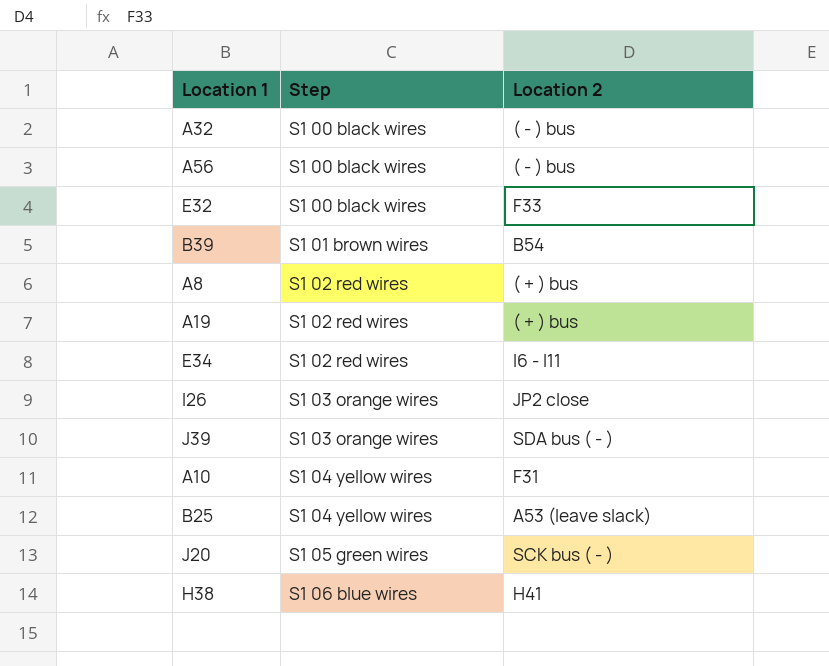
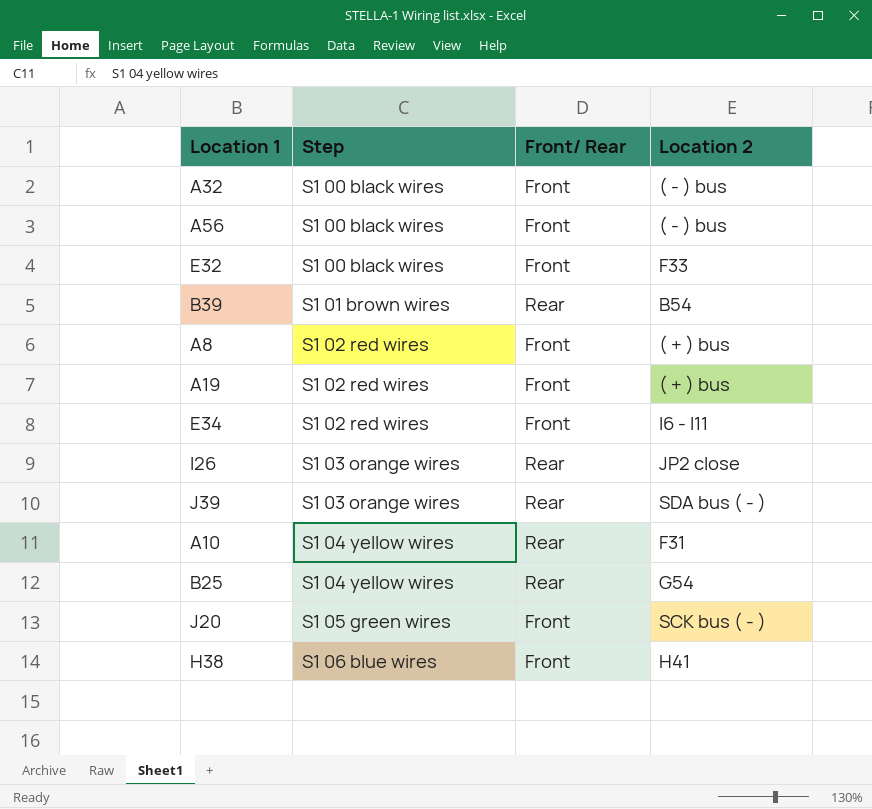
column Front/ Rear | position: none -> 3
B25 | Location 2: A53 (leave slack) -> G54

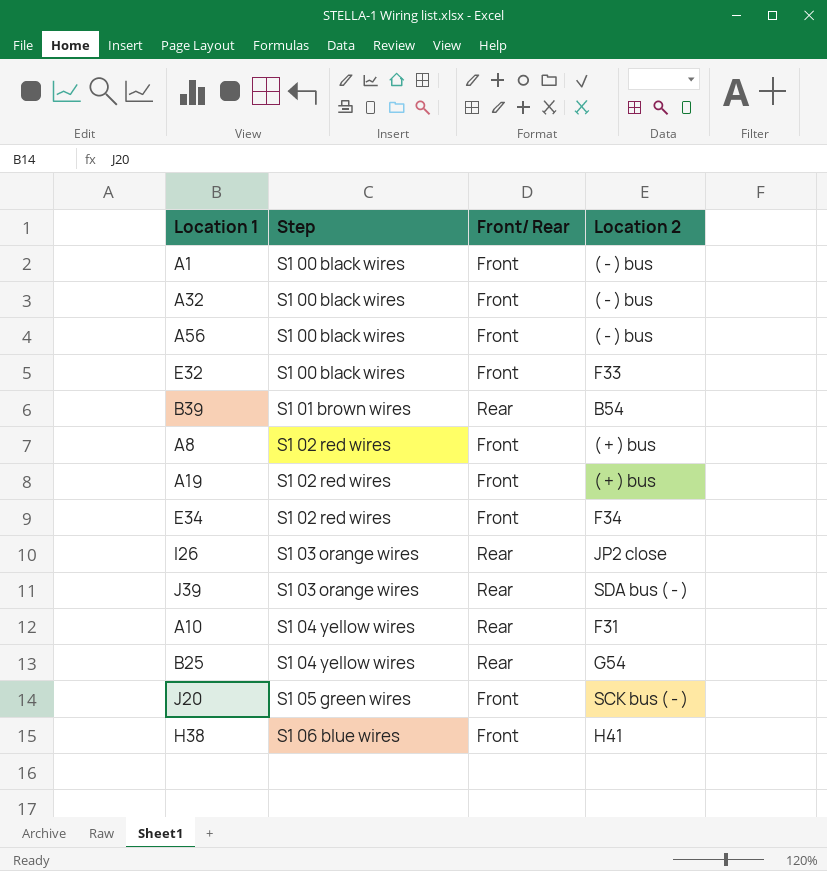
row A1: none -> S1 00 black wires | Front | ( - ) bus
E34 | Location 2: I6 - I11 -> F34

